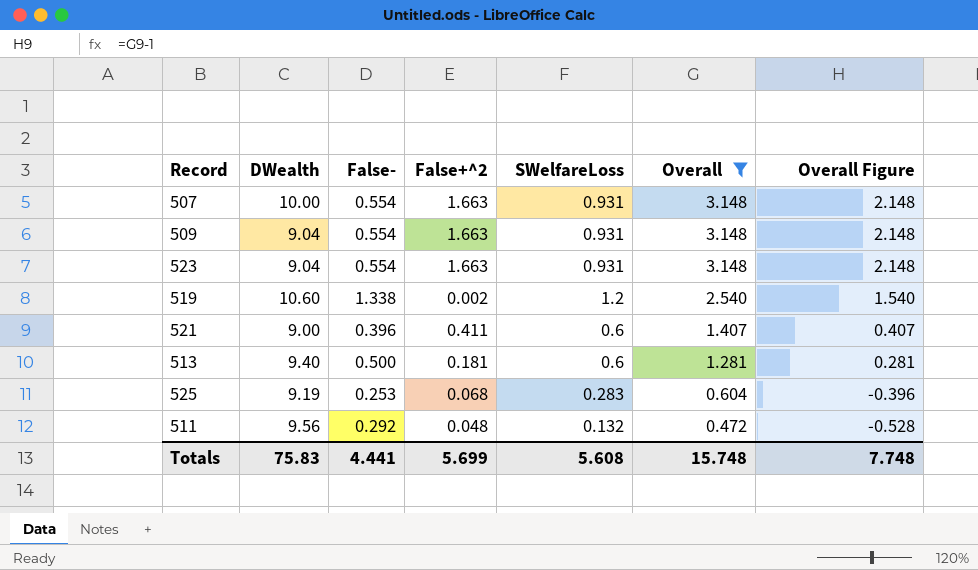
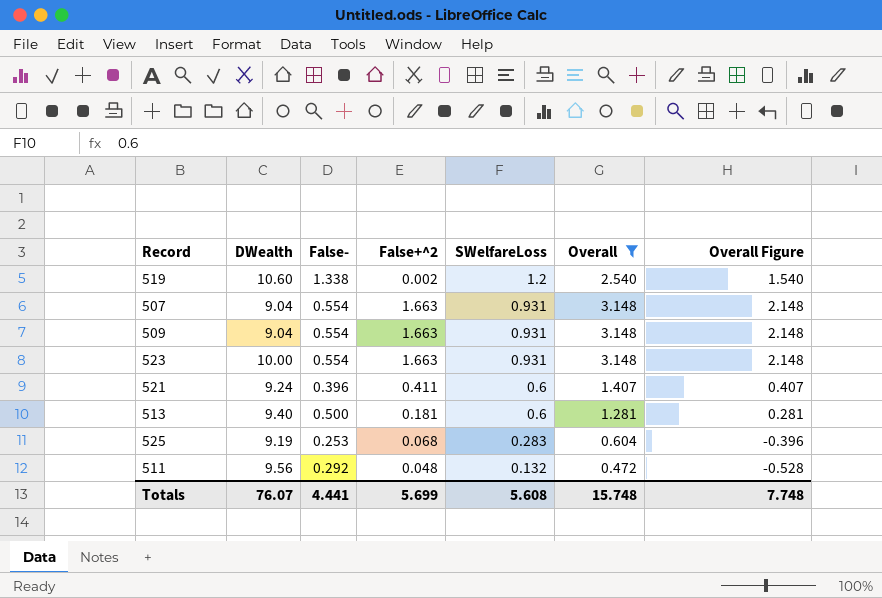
row order: Overall descending -> SWelfareLoss descending
507 | DWealth: 10.00 -> 9.04
523 | DWealth: 9.04 -> 10.00
521 | DWealth: 9.00 -> 9.24
Totals | DWealth: 75.83 -> 76.07

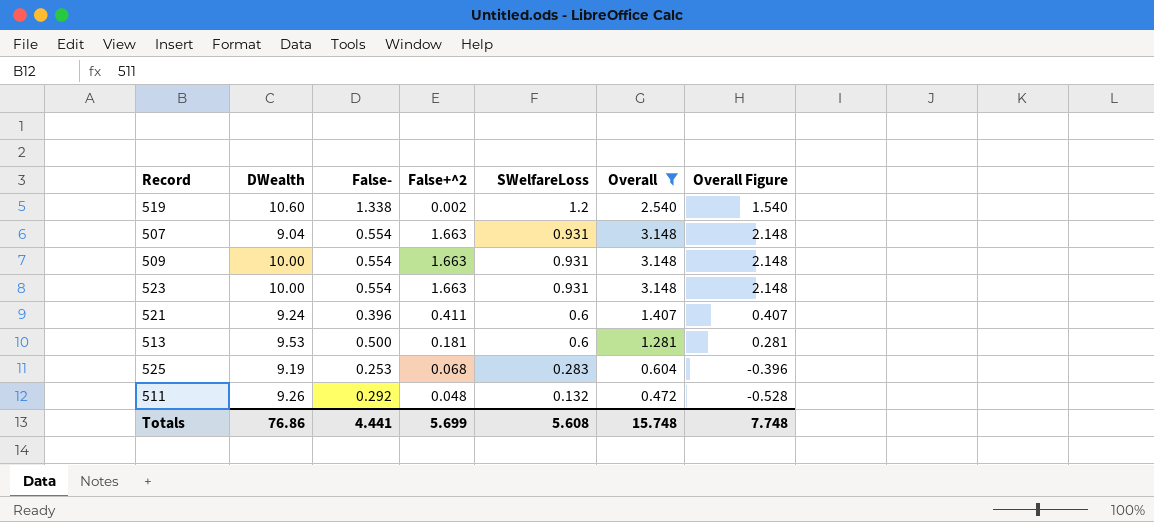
509 | DWealth: 9.04 -> 10.00
513 | DWealth: 9.40 -> 9.53
511 | DWealth: 9.56 -> 9.26
Totals | DWealth: 76.07 -> 76.86

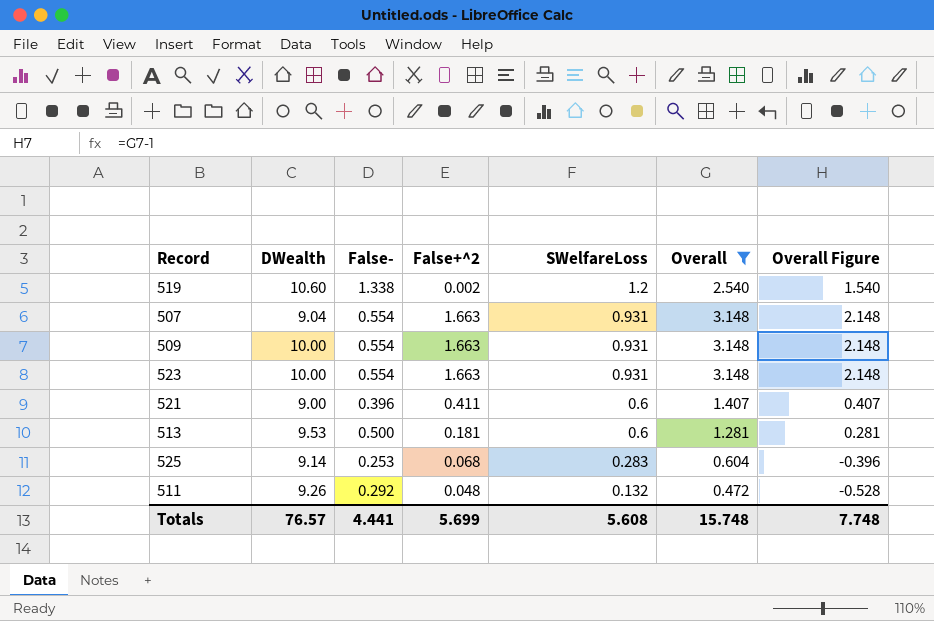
521 | DWealth: 9.24 -> 9.00
525 | DWealth: 9.19 -> 9.14
Totals | DWealth: 76.86 -> 76.57

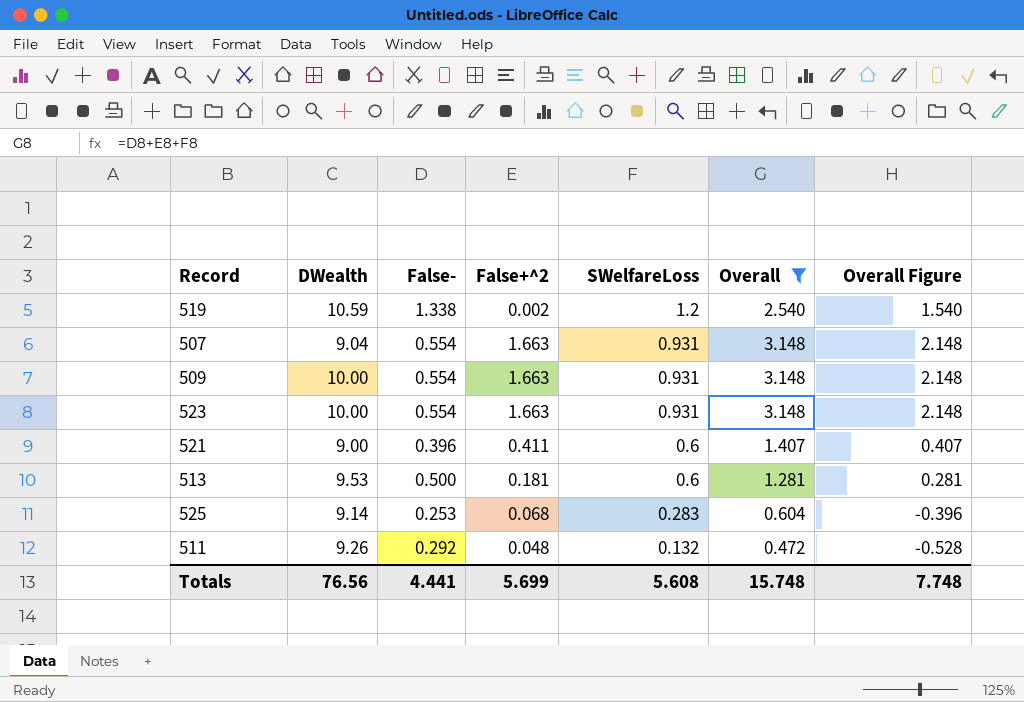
519 | DWealth: 10.60 -> 10.59
Totals | DWealth: 76.57 -> 76.56

